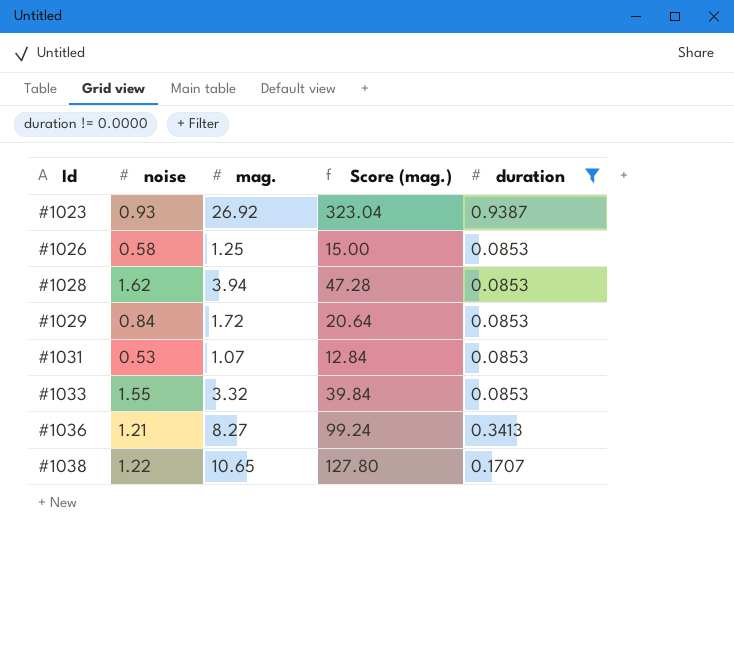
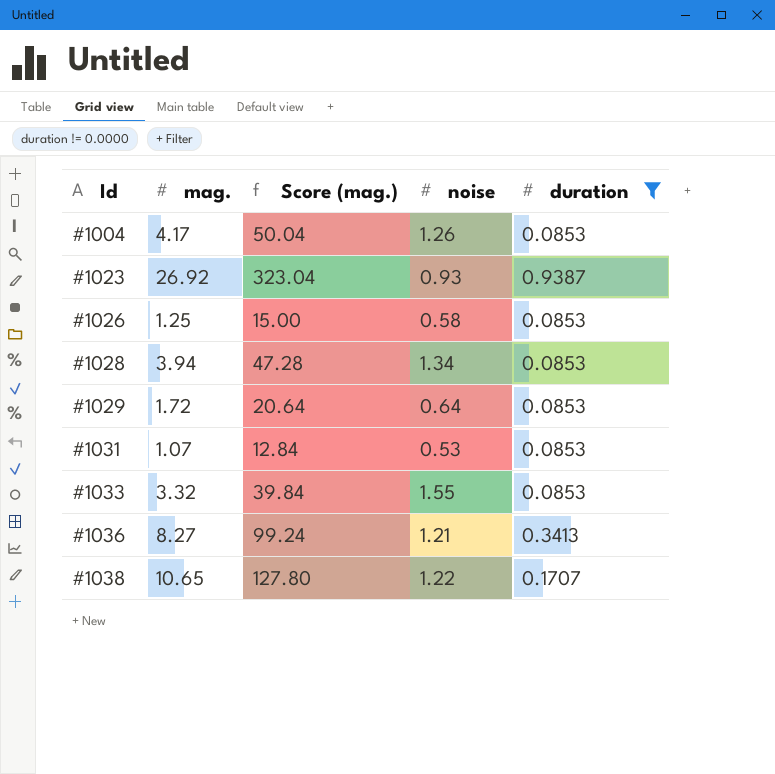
column noise | position: 2 -> 4
row #1004: none -> 4.17 | 50.04 | 1.26 | 0.0853
#1028 | noise: 1.62 -> 1.34
#1029 | noise: 0.84 -> 0.64

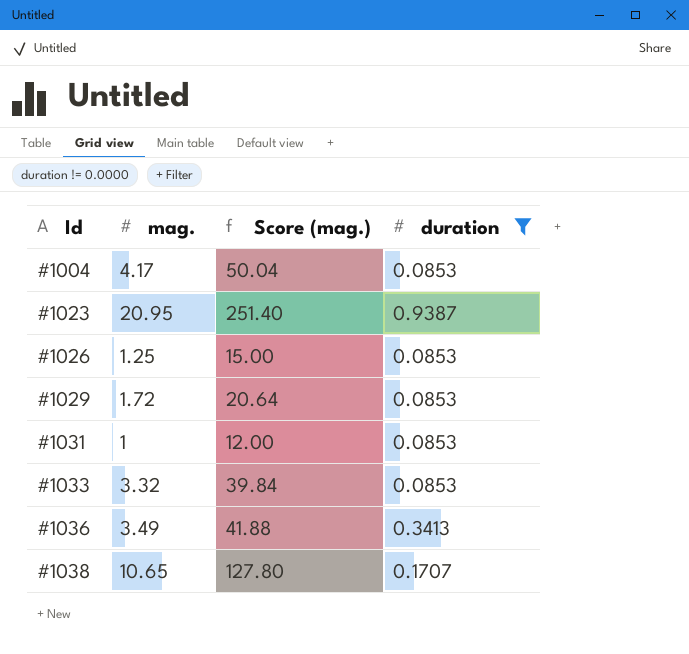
column noise | position: 4 -> none
row #1028: 3.94 | 47.28 | 1.34 | 0.0853 -> none
#1023 | mag.: 26.92 -> 20.95
#1023 | Score (mag.): 323.04 -> 251.40
#1031 | mag.: 1.07 -> 1
#1031 | Score (mag.): 12.84 -> 12.00
#1036 | mag.: 8.27 -> 3.49
#1036 | Score (mag.): 99.24 -> 41.88

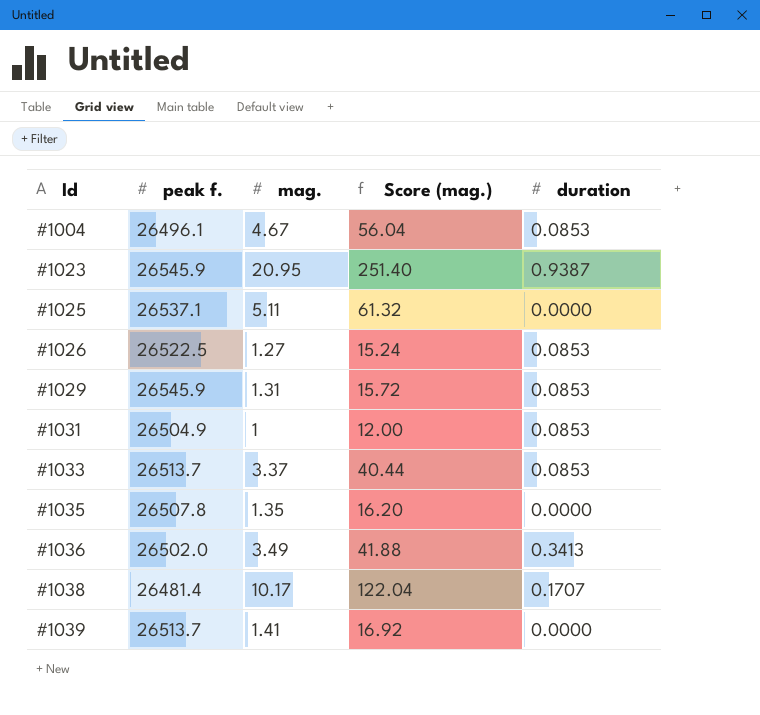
filter: duration != 0.0000 -> none
column peak f. | position: none -> 2
#1004 | mag.: 4.17 -> 4.67
#1004 | Score (mag.): 50.04 -> 56.04
#1026 | mag.: 1.25 -> 1.27
#1026 | Score (mag.): 15.00 -> 15.24
#1029 | mag.: 1.72 -> 1.31
#1029 | Score (mag.): 20.64 -> 15.72
#1033 | mag.: 3.32 -> 3.37
#1033 | Score (mag.): 39.84 -> 40.44
#1038 | mag.: 10.65 -> 10.17
#1038 | Score (mag.): 127.80 -> 122.04

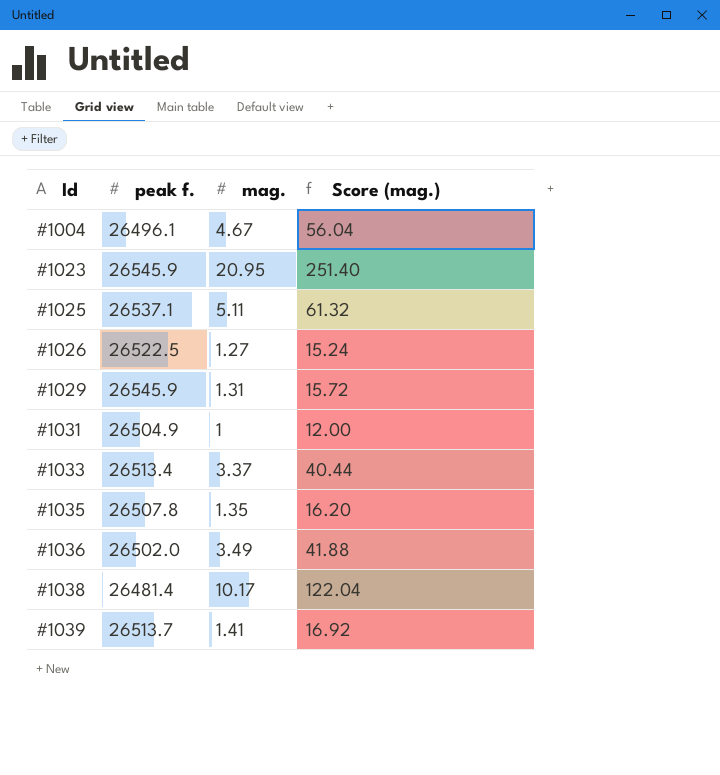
column duration | position: 5 -> none
#1033 | peak f.: 26513.7 -> 26513.4

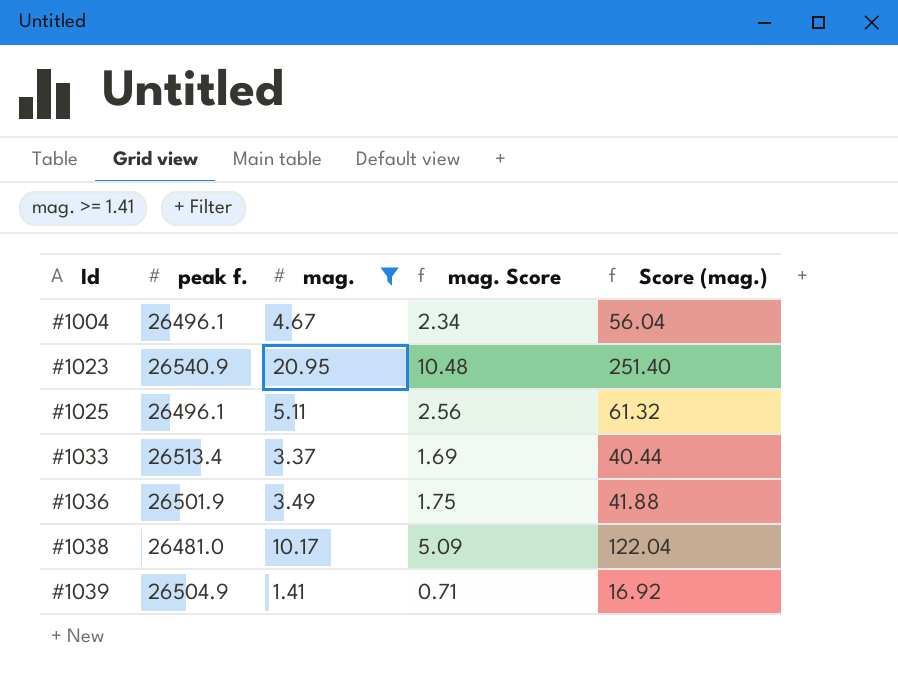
filter: none -> mag. >= 1.41
column mag. Score | formula: none -> [mag.] * 0.5
#1023 | peak f.: 26545.9 -> 26540.9
#1025 | peak f.: 26537.1 -> 26496.1
#1036 | peak f.: 26502.0 -> 26501.9
#1038 | peak f.: 26481.4 -> 26481.0
#1039 | peak f.: 26513.7 -> 26504.9

